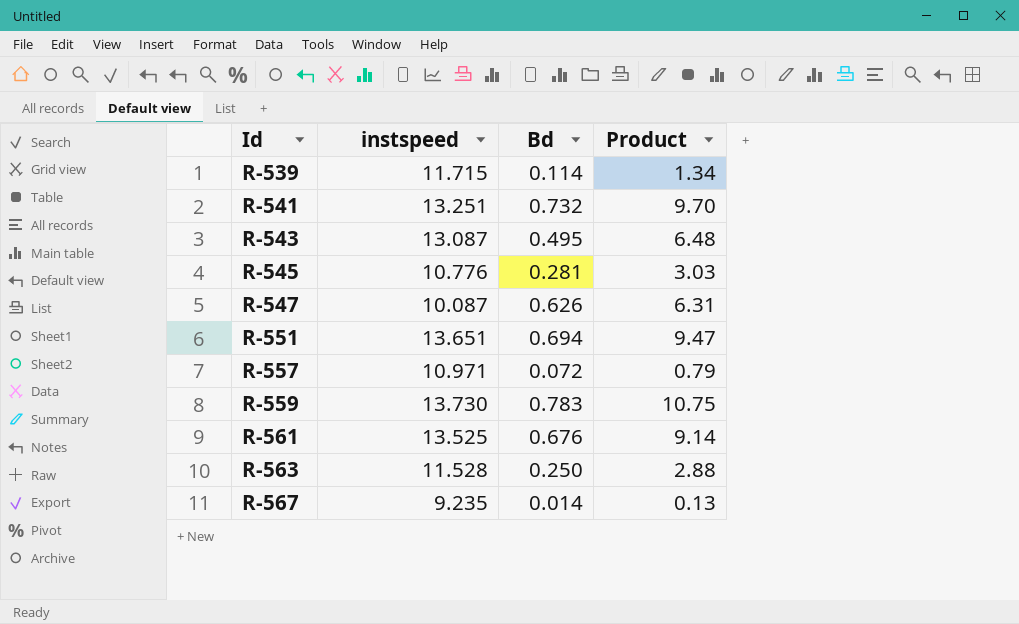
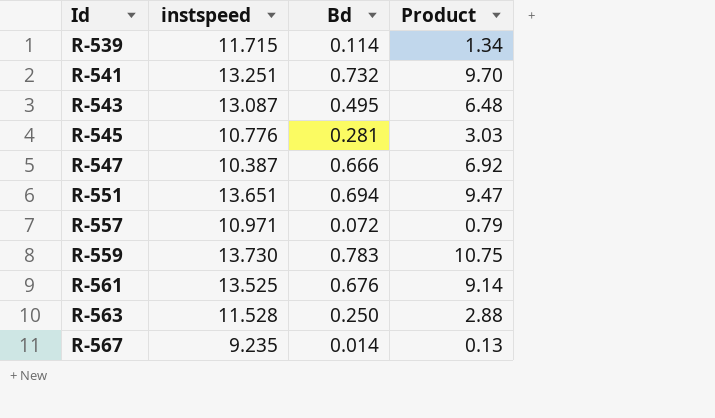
R-547 | instspeed: 10.087 -> 10.387
R-547 | Bd: 0.626 -> 0.666
R-547 | Product: 6.31 -> 6.92

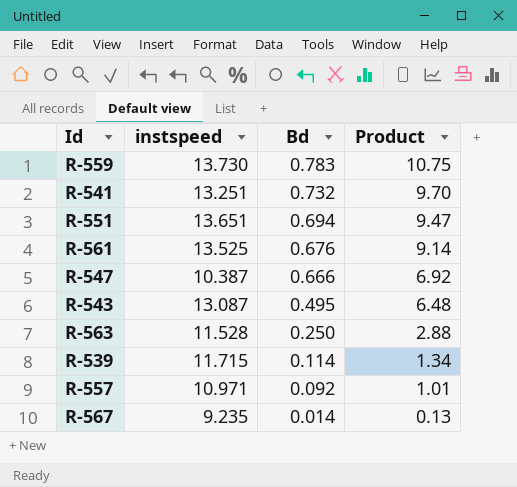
row order: Id ascending -> Bd descending
row R-545: 10.776 | 0.281 | 3.03 -> none
R-557 | Bd: 0.072 -> 0.092
R-557 | Product: 0.79 -> 1.01

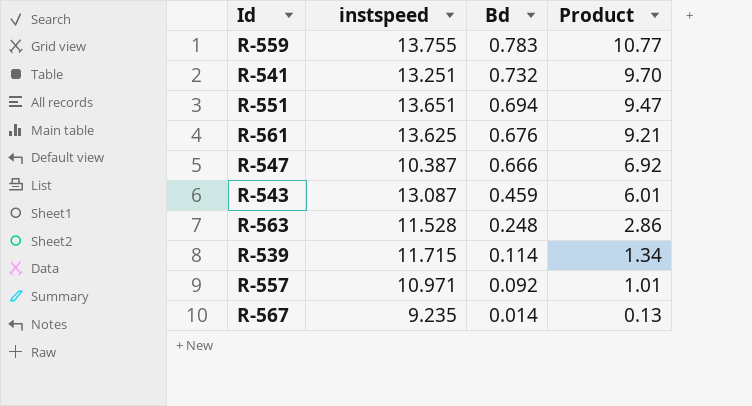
R-559 | instspeed: 13.730 -> 13.755
R-559 | Product: 10.75 -> 10.77
R-561 | instspeed: 13.525 -> 13.625
R-561 | Product: 9.14 -> 9.21
R-543 | Bd: 0.495 -> 0.459
R-543 | Product: 6.48 -> 6.01
R-563 | Bd: 0.250 -> 0.248
R-563 | Product: 2.88 -> 2.86

